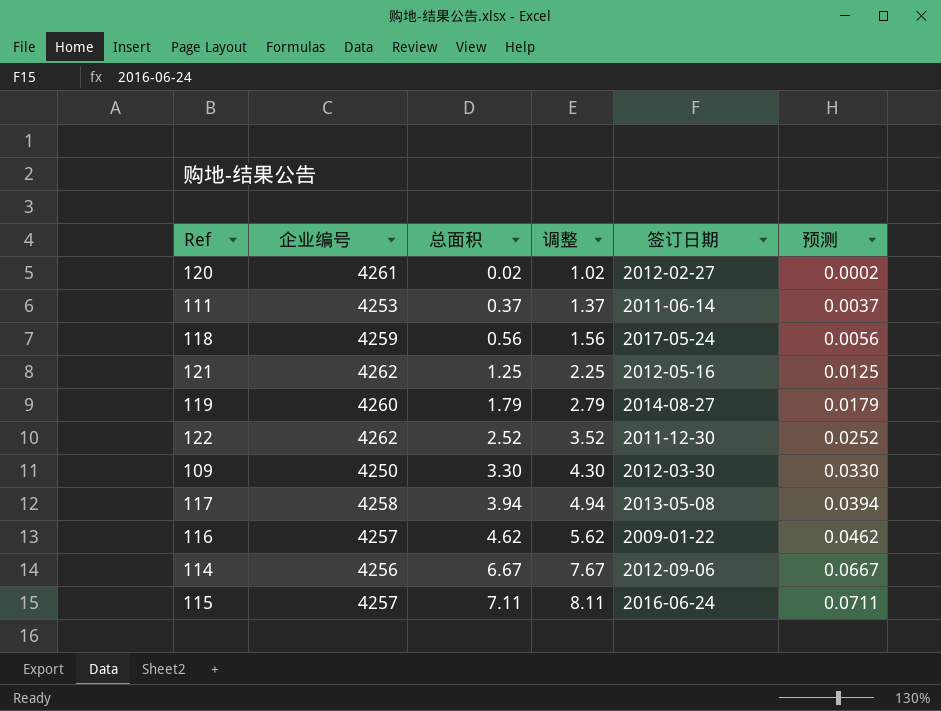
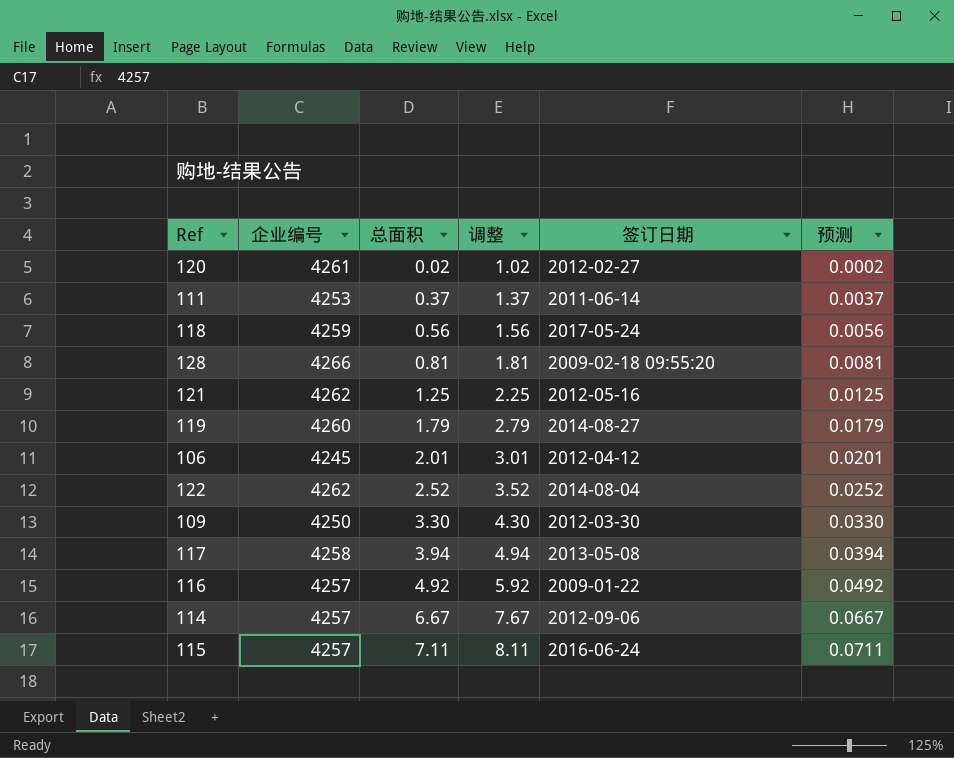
row 128: none -> 4266 | 0.81 | 1.81 | 2009-02-18 09:55:20 | 0.0081
row 106: none -> 4245 | 2.01 | 3.01 | 2012-04-12 | 0.0201
122 | 签订日期: 2011-12-30 -> 2014-08-04
116 | 总面积: 4.62 -> 4.92
116 | 调整: 5.62 -> 5.92
116 | 预测: 0.0462 -> 0.0492
114 | 企业编号: 4256 -> 4257

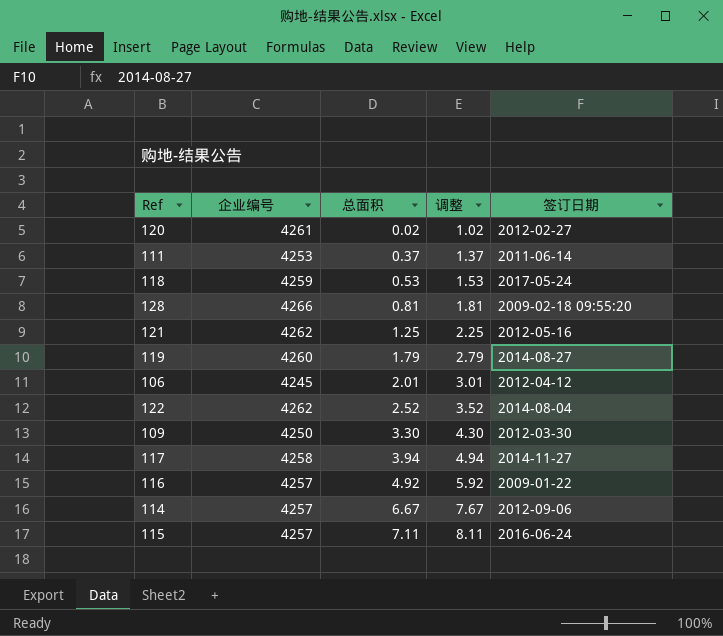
column 预测 | formula: [总面积] * 0.01 -> none
118 | 总面积: 0.56 -> 0.53
118 | 调整: 1.56 -> 1.53
117 | 签订日期: 2013-05-08 -> 2014-11-27

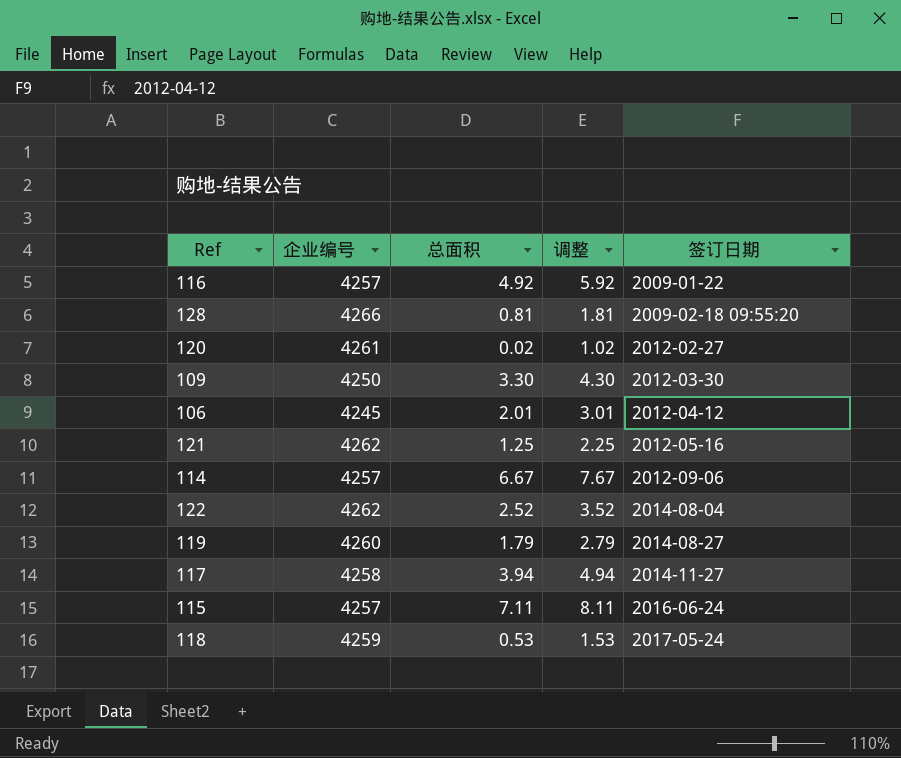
row order: 总面积 ascending -> 签订日期 ascending
row 111: 4253 | 0.37 | 1.37 | 2011-06-14 -> none

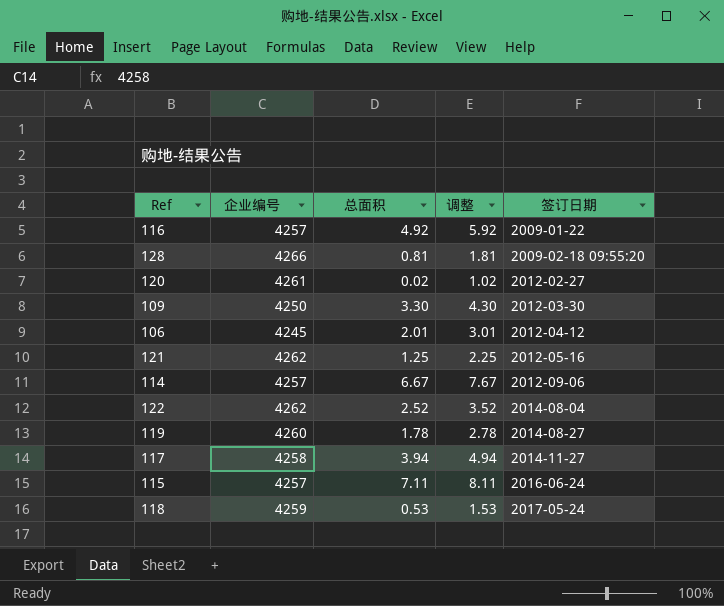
119 | 总面积: 1.79 -> 1.78
119 | 调整: 2.79 -> 2.78

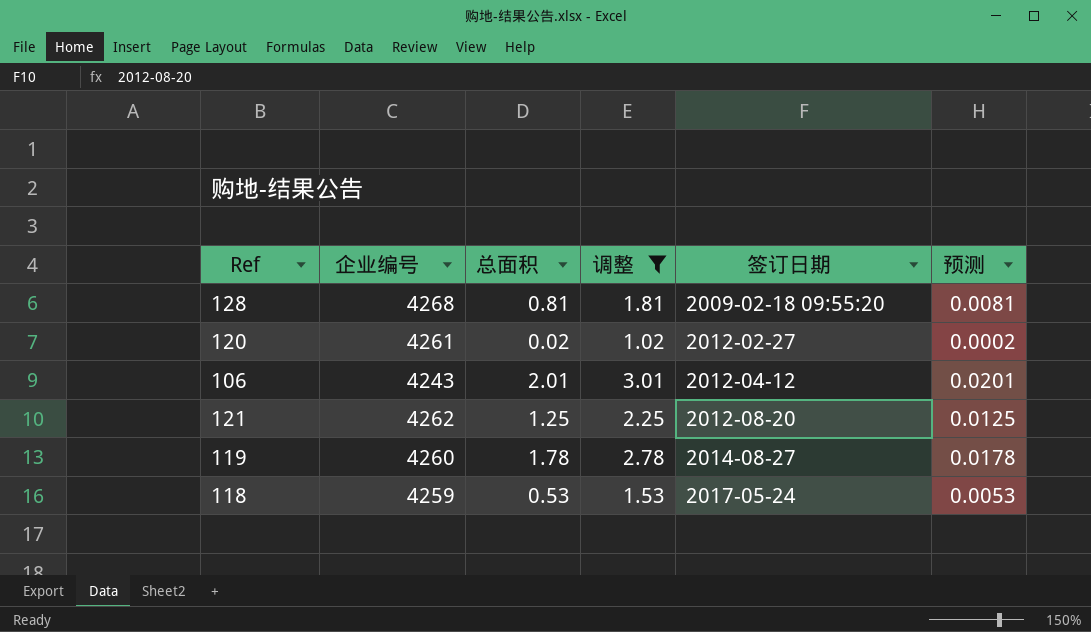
filter: none -> 调整 <= 3.01
column 预测 | formula: none -> [总面积] * 0.01
128 | 企业编号: 4266 -> 4268
106 | 企业编号: 4245 -> 4243
121 | 签订日期: 2012-05-16 -> 2012-08-20

